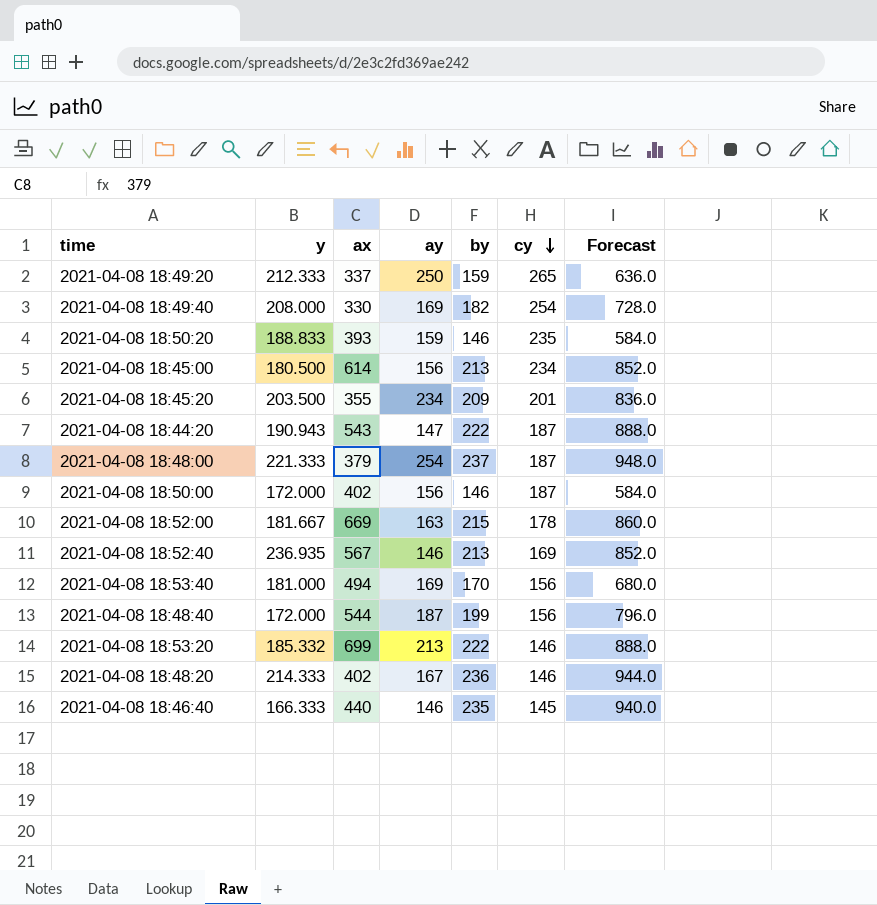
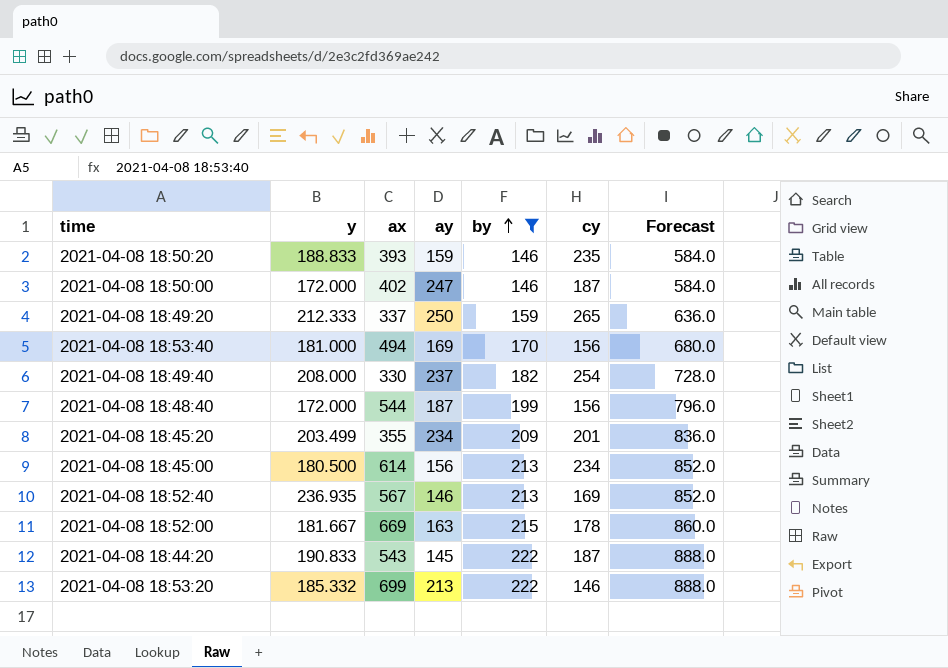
filter: none -> by <= 222
row order: cy descending -> by ascending
2021-04-08 18:50:00 | ay: 156 -> 247
2021-04-08 18:49:40 | ay: 169 -> 237
2021-04-08 18:45:20 | y: 203.500 -> 203.499
2021-04-08 18:44:20 | y: 190.943 -> 190.833
2021-04-08 18:44:20 | ay: 147 -> 145

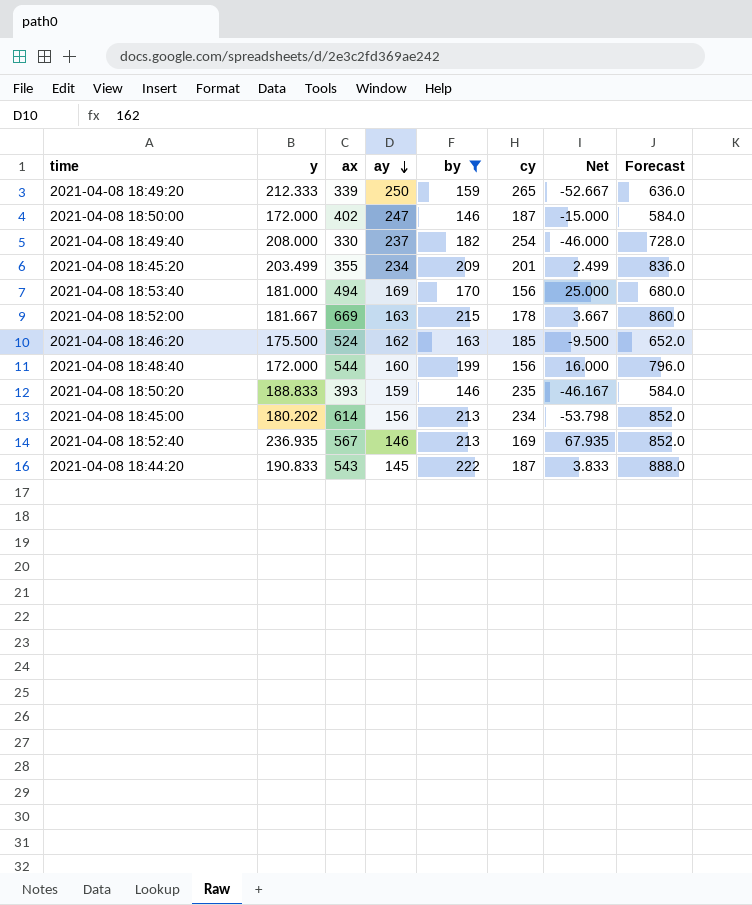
row order: by ascending -> ay descending
column Net | formula: none -> [y] - [cy]
row 2021-04-08 18:53:20: 185.332 | 699 | 213 | 222 | 146 | 888.0 -> none
2021-04-08 18:49:20 | ax: 337 -> 339
row 2021-04-08 18:46:20: none -> 175.500 | 524 | 162 | 163 | 185 | -9.500 | 652.0
2021-04-08 18:48:40 | ay: 187 -> 160
2021-04-08 18:45:00 | y: 180.500 -> 180.202

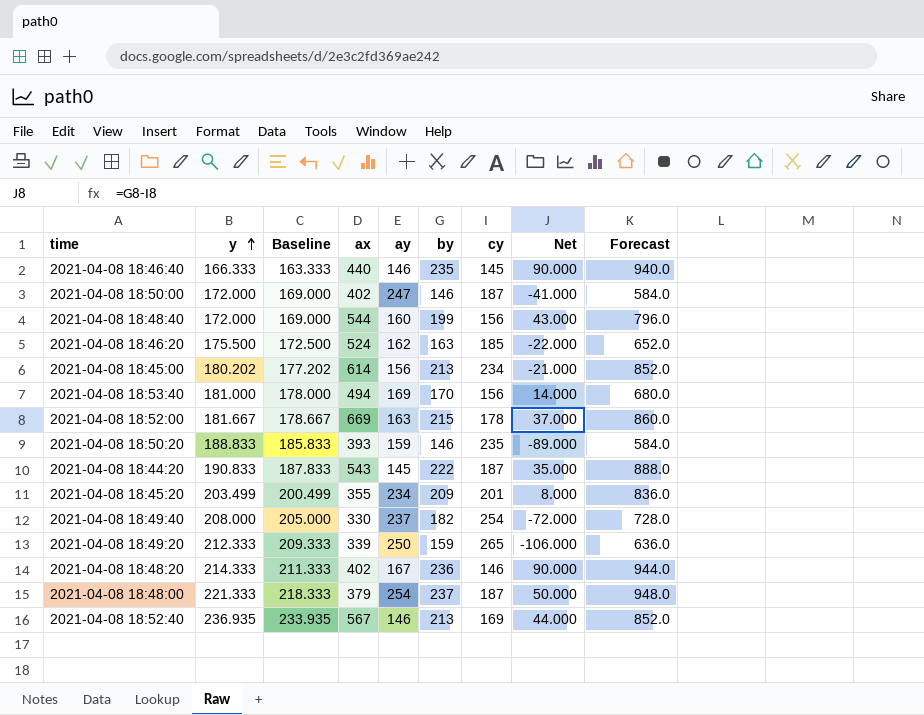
filter: by <= 222 -> none
row order: ay descending -> y ascending
column Baseline | formula: none -> [y] - 3
column Net | formula: [y] - [cy] -> [by] - [cy]

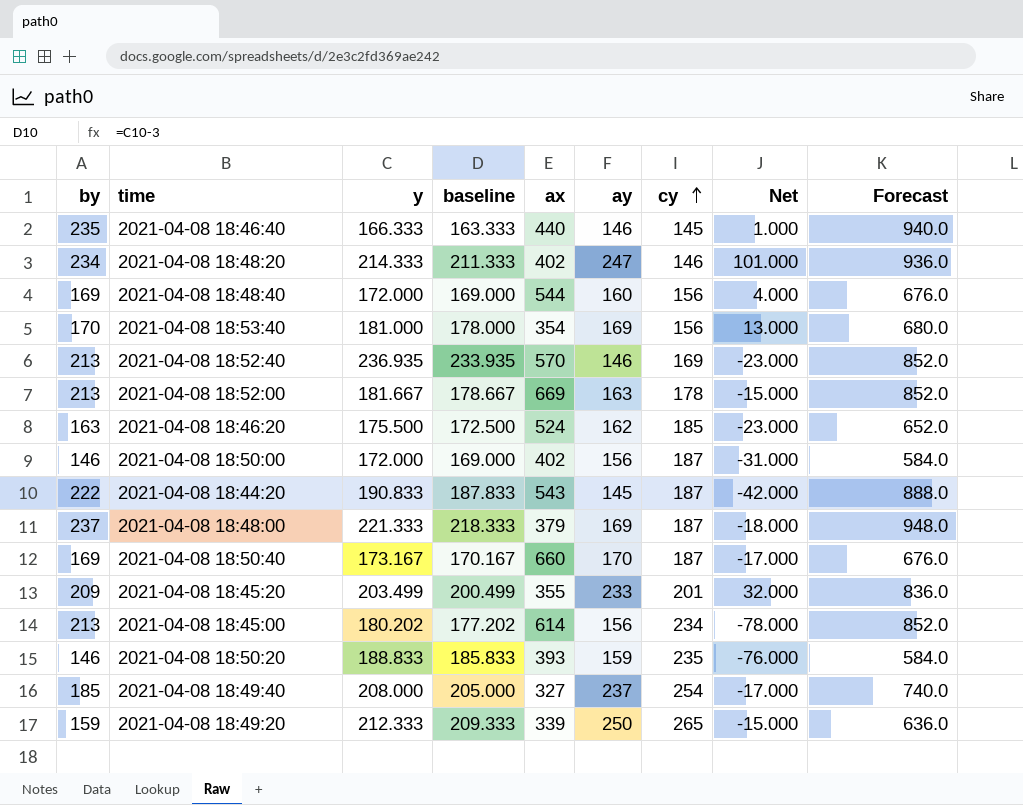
row order: y ascending -> cy ascending
column by | position: 6 -> 1
column name: Baseline -> baseline
column Net | formula: [by] - [cy] -> [ay] - [cy]
2021-04-08 18:48:20 | by: 236 -> 234
2021-04-08 18:48:20 | ay: 167 -> 247
2021-04-08 18:48:20 | Forecast: 944.0 -> 936.0
2021-04-08 18:48:40 | by: 199 -> 169
2021-04-08 18:48:40 | Forecast: 796.0 -> 676.0
2021-04-08 18:53:40 | ax: 494 -> 354
2021-04-08 18:52:40 | ax: 567 -> 570
2021-04-08 18:52:00 | by: 215 -> 213
2021-04-08 18:52:00 | Forecast: 860.0 -> 852.0
2021-04-08 18:50:00 | ay: 247 -> 156
2021-04-08 18:48:00 | ay: 254 -> 169
row 2021-04-08 18:50:40: none -> 169 | 173.167 | 170.167 | 660 | 170 | 187 | -17.000 | 676.0
2021-04-08 18:45:20 | ay: 234 -> 233
2021-04-08 18:49:40 | by: 182 -> 185
2021-04-08 18:49:40 | ax: 330 -> 327
2021-04-08 18:49:40 | Forecast: 728.0 -> 740.0

